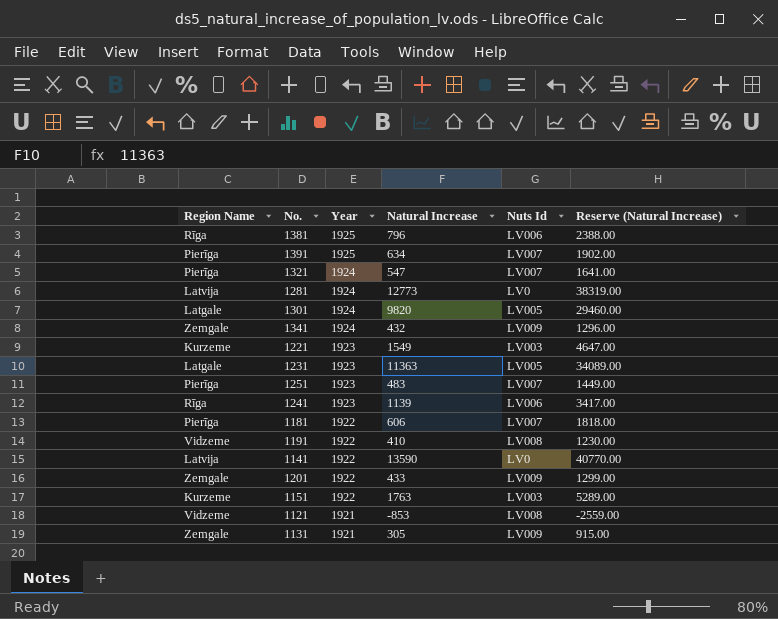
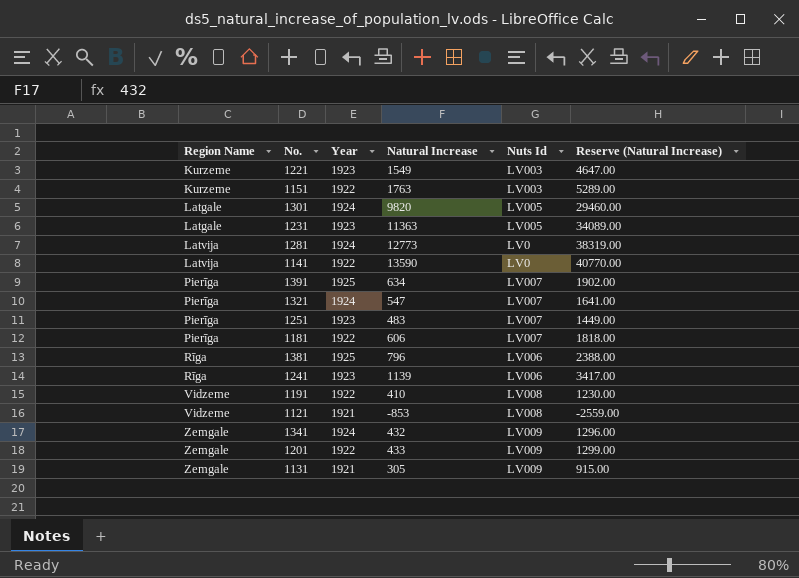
row order: Year descending -> Region Name ascending

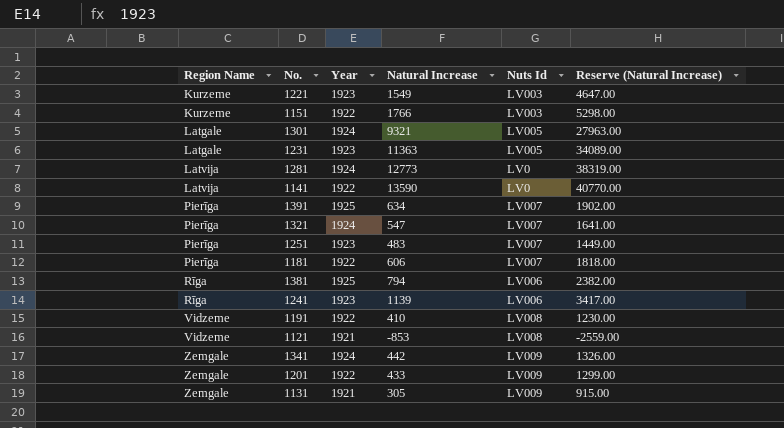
1151 | Natural Increase: 1763 -> 1766
1151 | Reserve (Natural Increase): 5289.00 -> 5298.00
1301 | Natural Increase: 9820 -> 9321
1301 | Reserve (Natural Increase): 29460.00 -> 27963.00
1381 | Natural Increase: 796 -> 794
1381 | Reserve (Natural Increase): 2388.00 -> 2382.00
1341 | Natural Increase: 432 -> 442
1341 | Reserve (Natural Increase): 1296.00 -> 1326.00

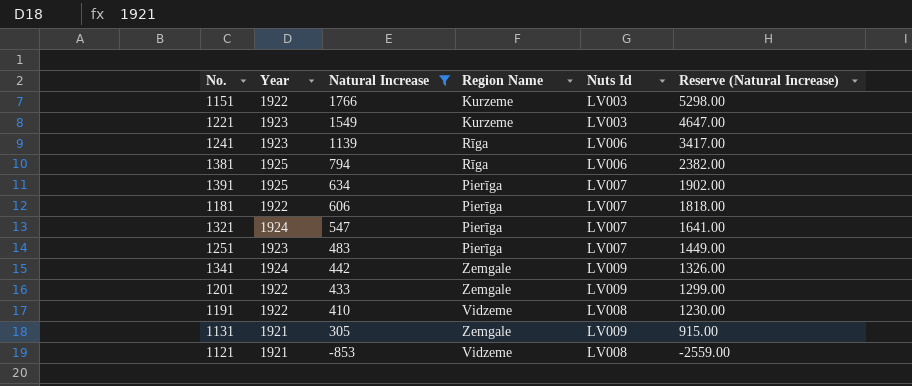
filter: none -> Natural Increase <= 1766
row order: Region Name ascending -> Natural Increase descending
column Region Name | position: 1 -> 4

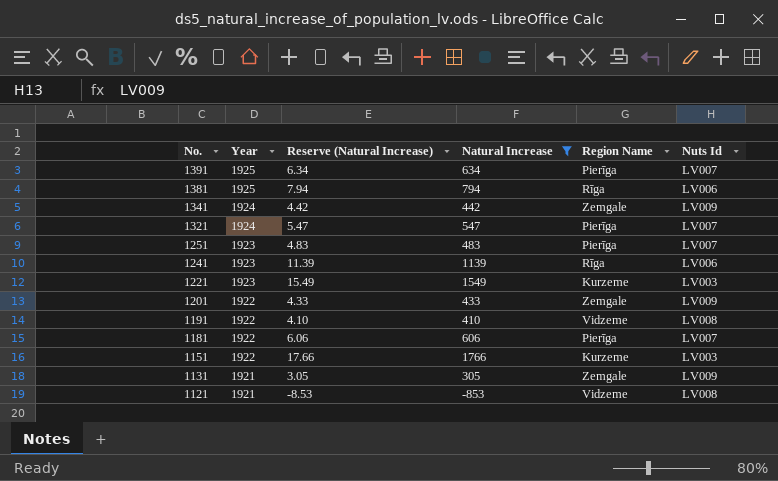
row order: Natural Increase descending -> No. descending
column Reserve (Natural Increase) | formula: [Natural Increase] * 3 -> [Natural Increase] * 0.01
column Reserve (Natural Increase) | position: 6 -> 3

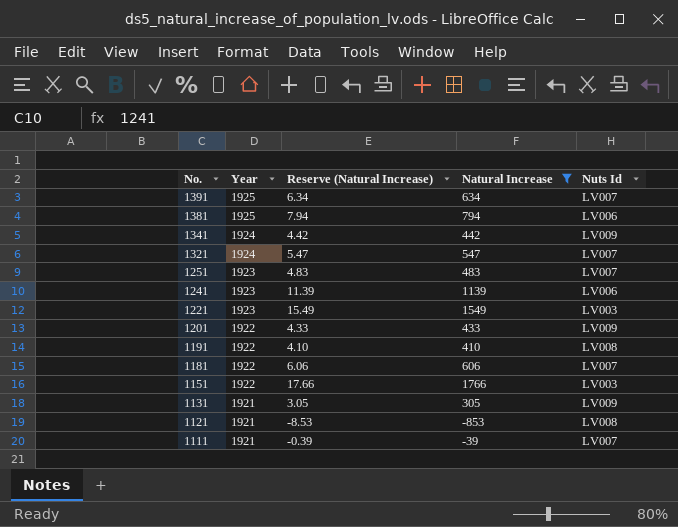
column Region Name | position: 5 -> none
row 1111: none -> 1921 | -0.39 | -39 | LV007

